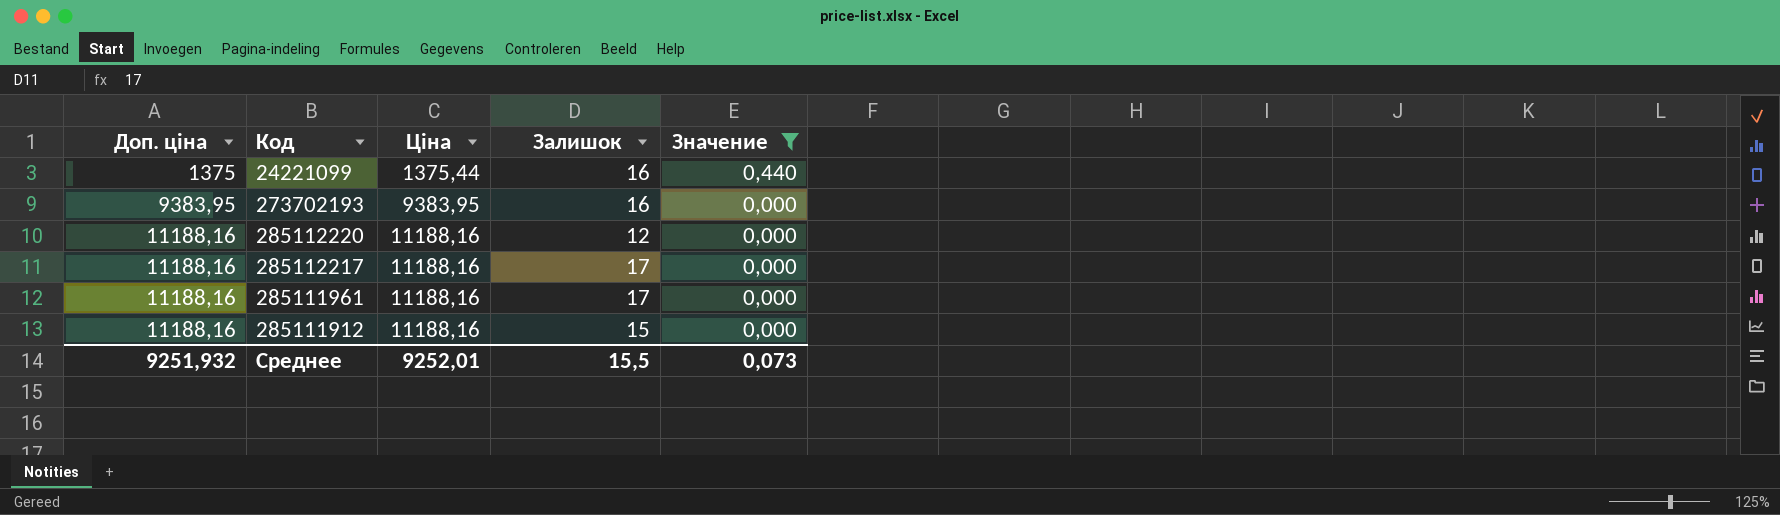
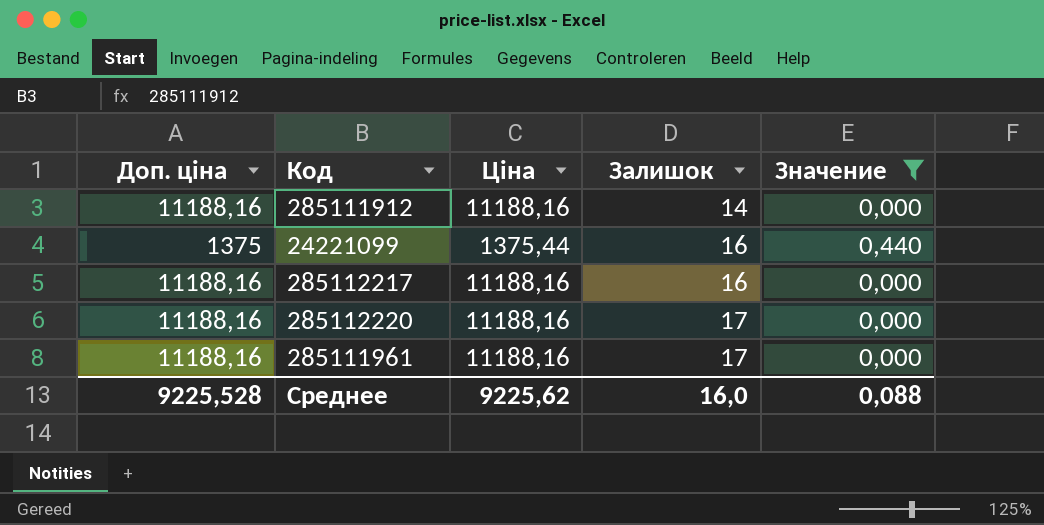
row order: Доп. ціна ascending -> Залишок ascending
row 273702193: 9383,95 | 9383,95 | 16 | 0,000 -> none
285111912 | Залишок: 15 -> 14
285112217 | Залишок: 17 -> 16
285112220 | Залишок: 12 -> 17
Среднее | Доп. ціна: 9251,932 -> 9225,528
Среднее | Ціна: 9252,01 -> 9225,62
Среднее | Залишок: 15,5 -> 16,0
Среднее | Значение: 0,073 -> 0,088

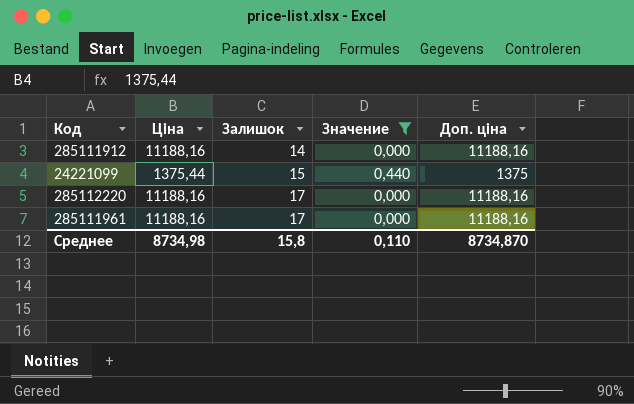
column Доп. ціна | position: 1 -> 5
row 285112217: 11188,16 | 11188,16 | 16 | 0,000 -> none
24221099 | Залишок: 16 -> 15
Среднее | Ціна: 9225,62 -> 8734,98
Среднее | Залишок: 16,0 -> 15,8
Среднее | Значение: 0,088 -> 0,110
Среднее | Доп. ціна: 9225,528 -> 8734,870

